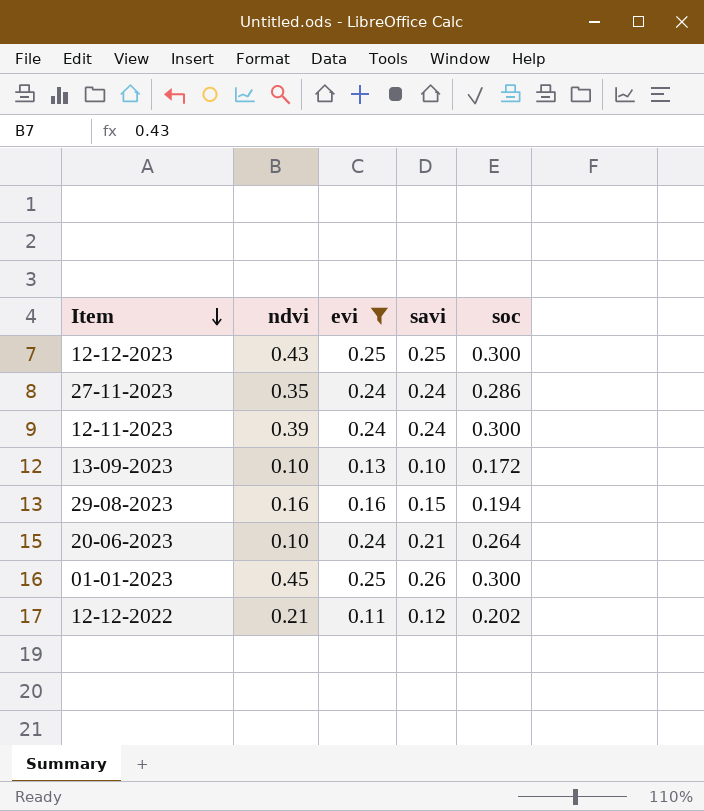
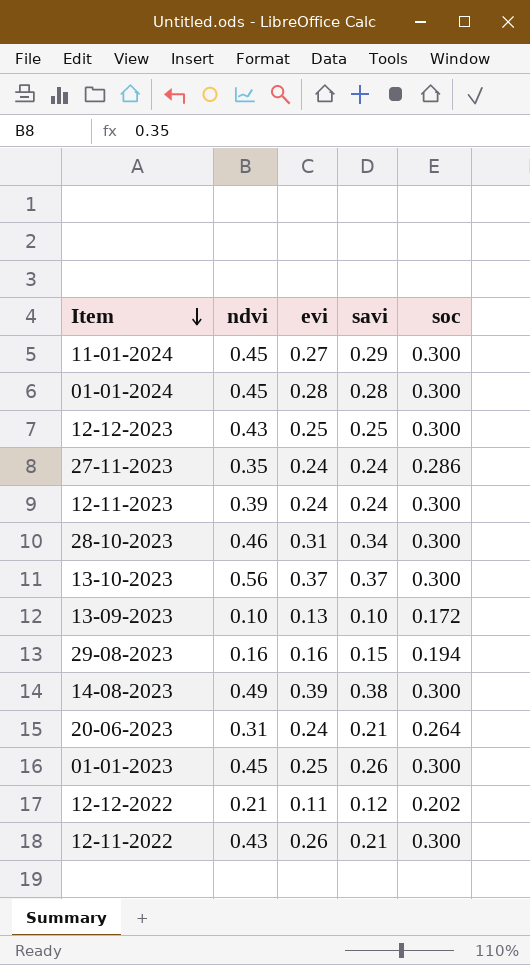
filter: evi <= 0.25 -> none
20-06-2023 | ndvi: 0.10 -> 0.31

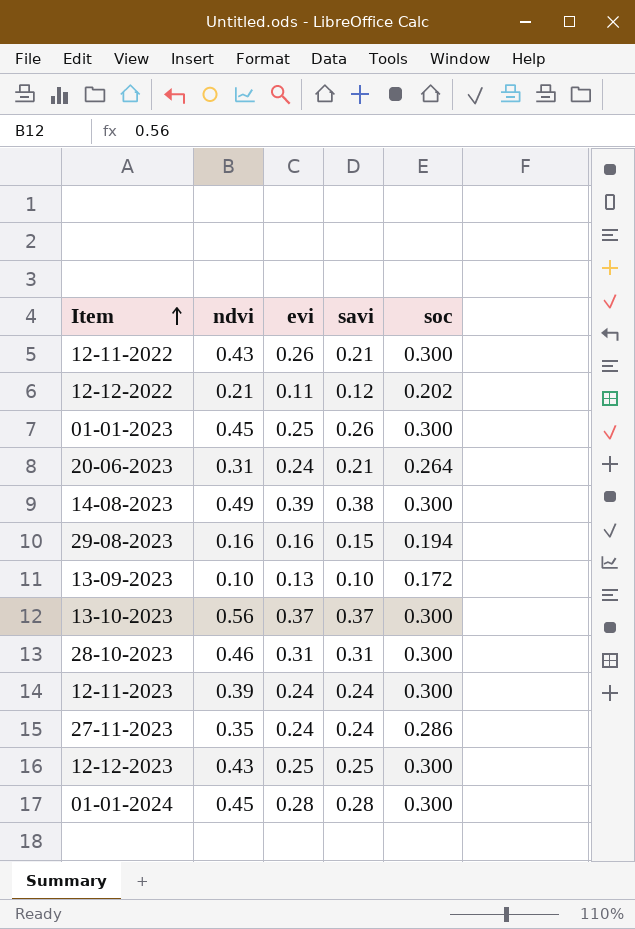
row order: Item descending -> Item ascending
row 11-01-2024: 0.45 | 0.27 | 0.29 | 0.300 -> none
28-10-2023 | savi: 0.34 -> 0.31

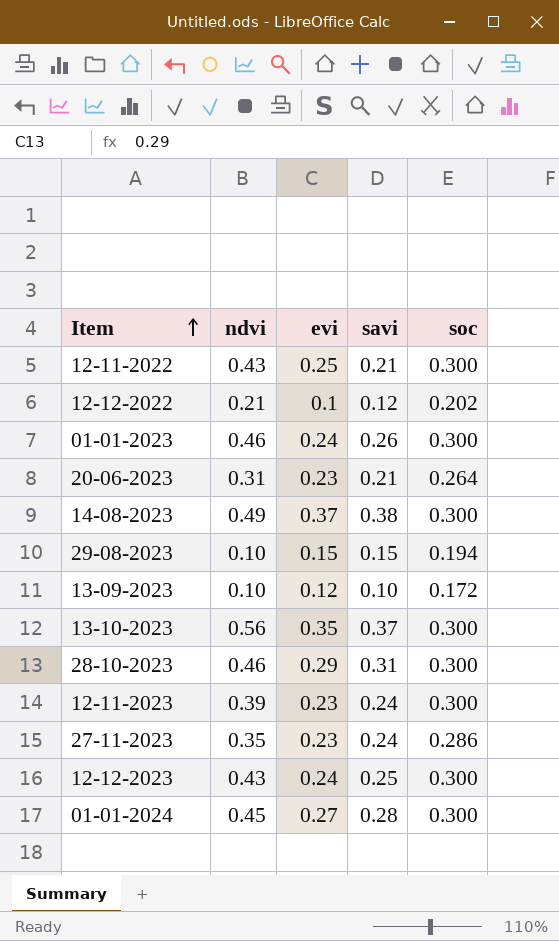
12-11-2022 | evi: 0.26 -> 0.25
12-12-2022 | evi: 0.11 -> 0.1
01-01-2023 | ndvi: 0.45 -> 0.46
01-01-2023 | evi: 0.25 -> 0.24
20-06-2023 | evi: 0.24 -> 0.23
14-08-2023 | evi: 0.39 -> 0.37
29-08-2023 | ndvi: 0.16 -> 0.10
29-08-2023 | evi: 0.16 -> 0.15
13-09-2023 | evi: 0.13 -> 0.12
13-10-2023 | evi: 0.37 -> 0.35
28-10-2023 | evi: 0.31 -> 0.29
12-11-2023 | evi: 0.24 -> 0.23
27-11-2023 | evi: 0.24 -> 0.23
12-12-2023 | evi: 0.25 -> 0.24
01-01-2024 | evi: 0.28 -> 0.27

